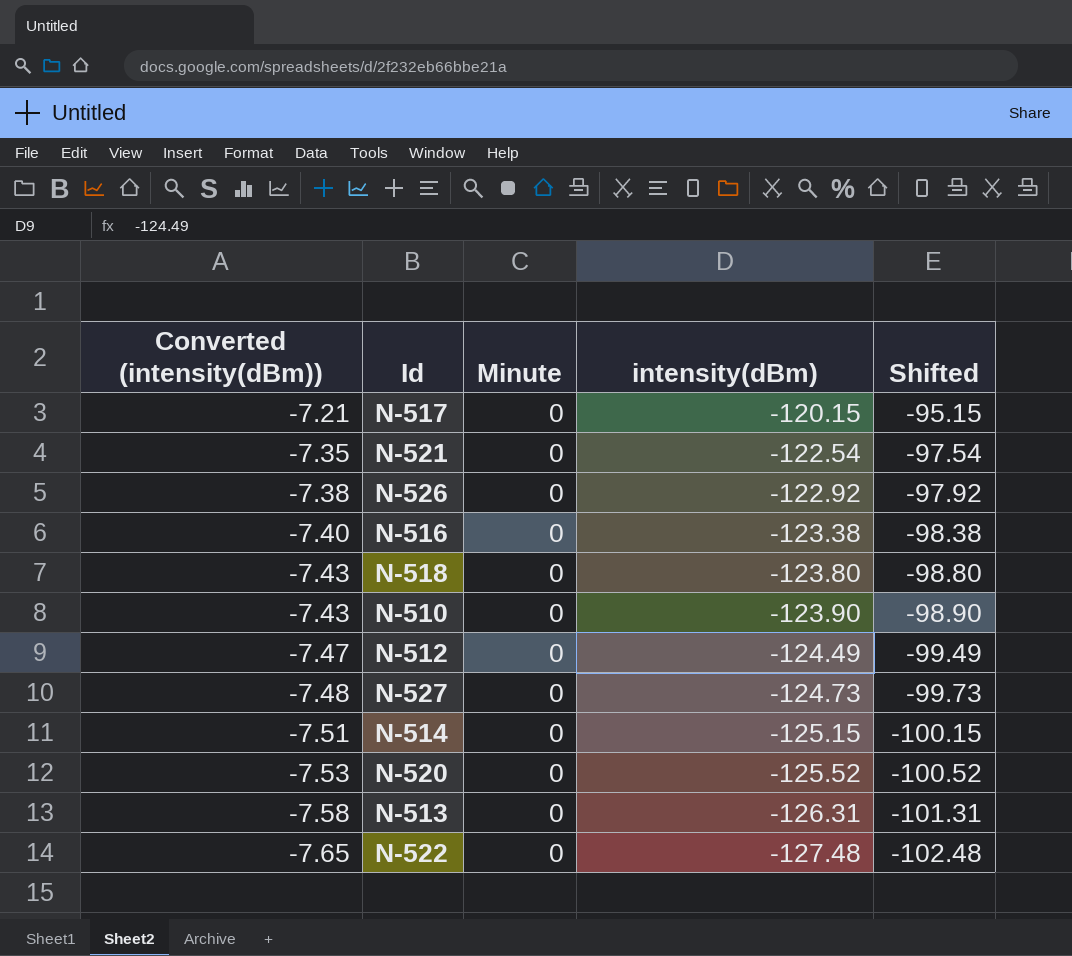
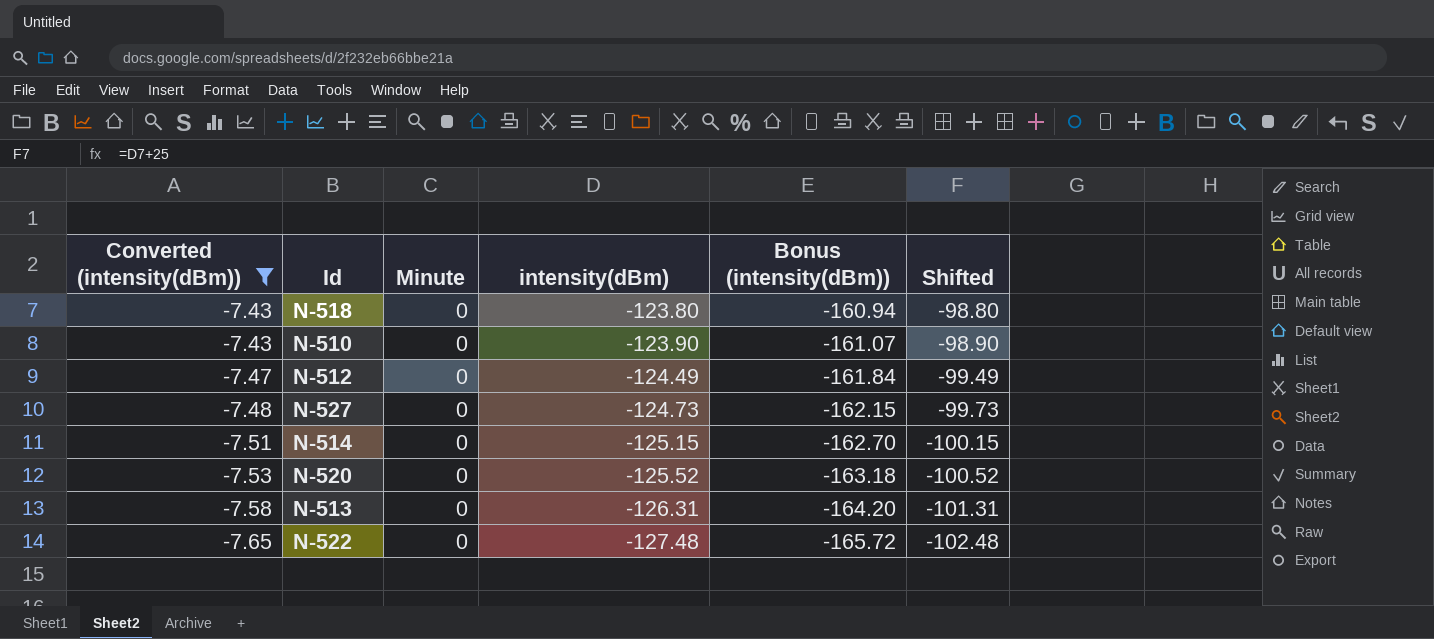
filter: none -> Converted (intensity(dBm)) <= -7.43
column Bonus (intensity(dBm)) | formula: none -> [intensity(dBm)] * 1.3

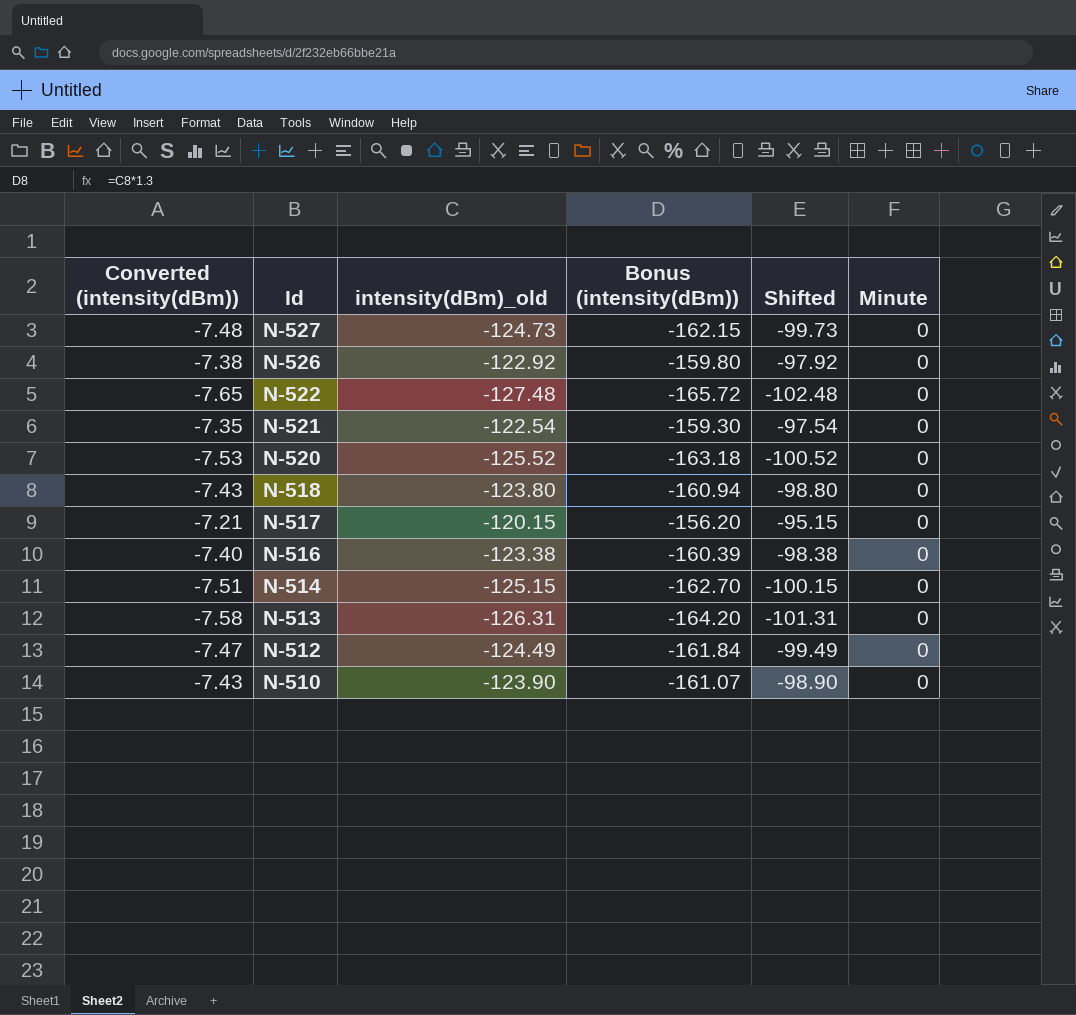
filter: Converted (intensity(dBm)) <= -7.43 -> none
row order: Converted (intensity(dBm)) descending -> Id descending
column name: intensity(dBm) -> intensity(dBm)_old
column Minute | position: 3 -> 6

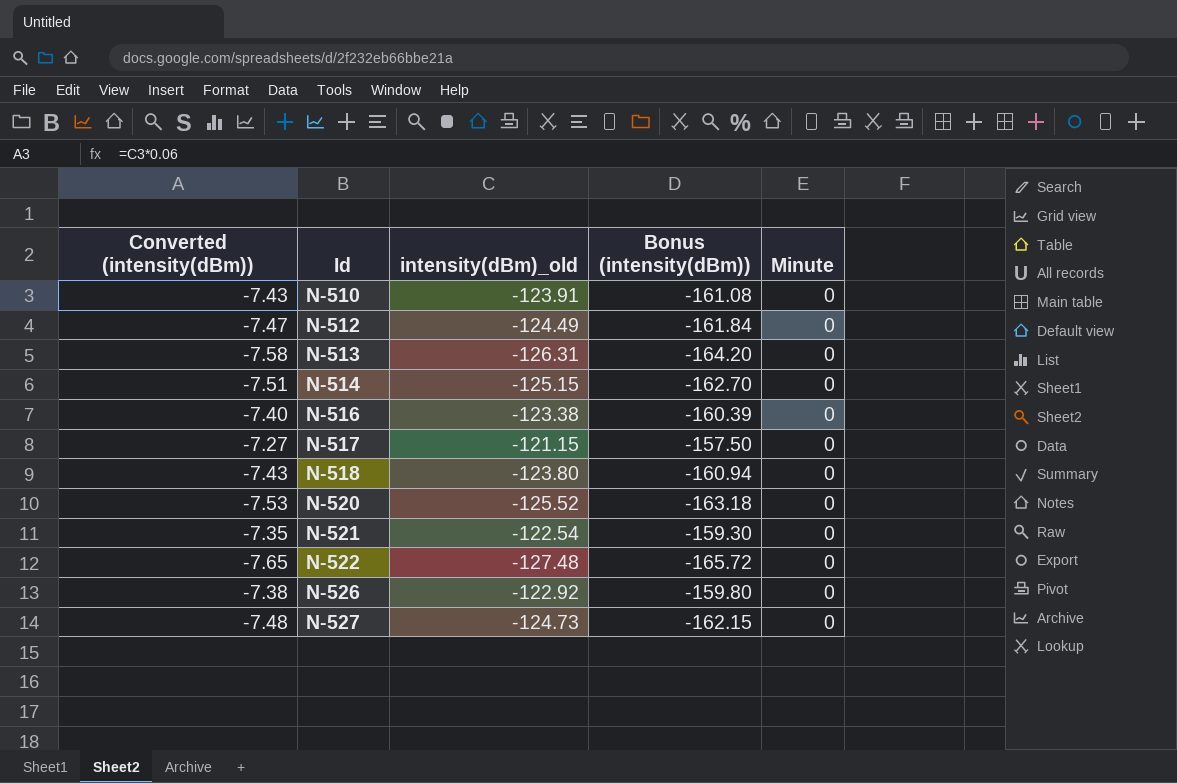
row order: Id descending -> Id ascending
column Shifted | formula: [intensity(dBm)_old] + 25 -> none
N-510 | intensity(dBm)_old: -123.90 -> -123.91
N-510 | Bonus (intensity(dBm)): -161.07 -> -161.08
N-517 | Converted (intensity(dBm)): -7.21 -> -7.27
N-517 | intensity(dBm)_old: -120.15 -> -121.15
N-517 | Bonus (intensity(dBm)): -156.20 -> -157.50

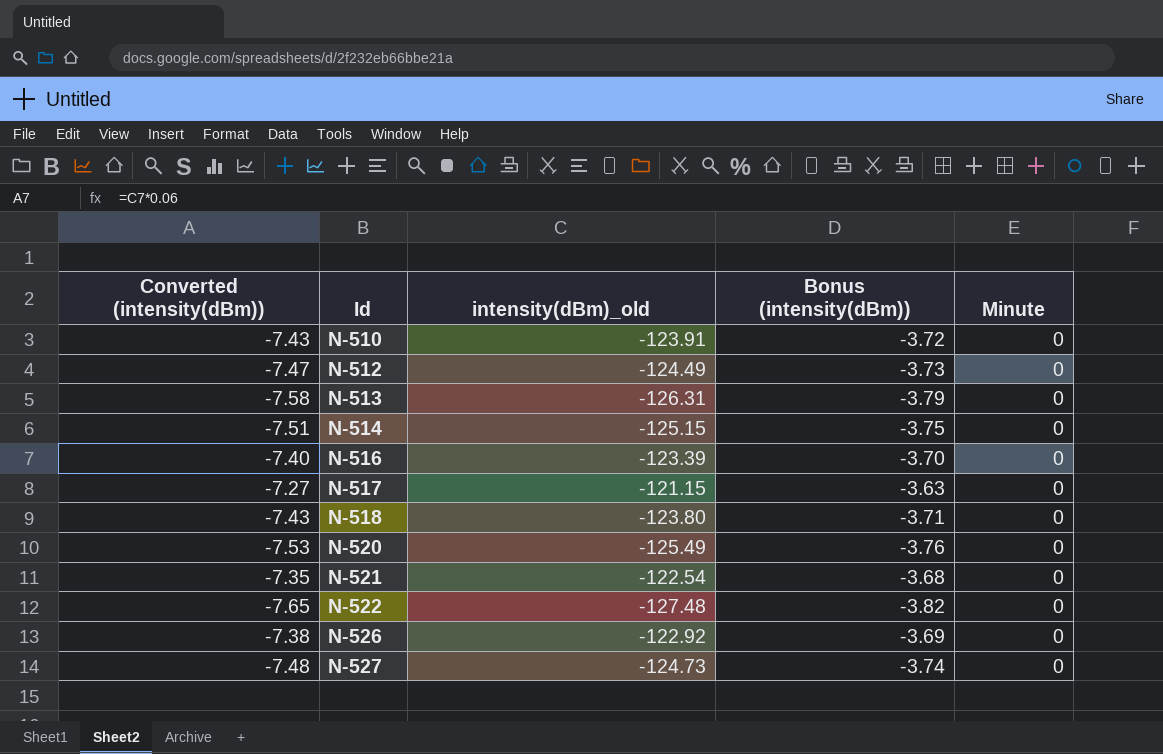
column Bonus (intensity(dBm)) | formula: [intensity(dBm)_old] * 1.3 -> [intensity(dBm)_old] * 0.03
N-516 | intensity(dBm)_old: -123.38 -> -123.39
N-520 | intensity(dBm)_old: -125.52 -> -125.49

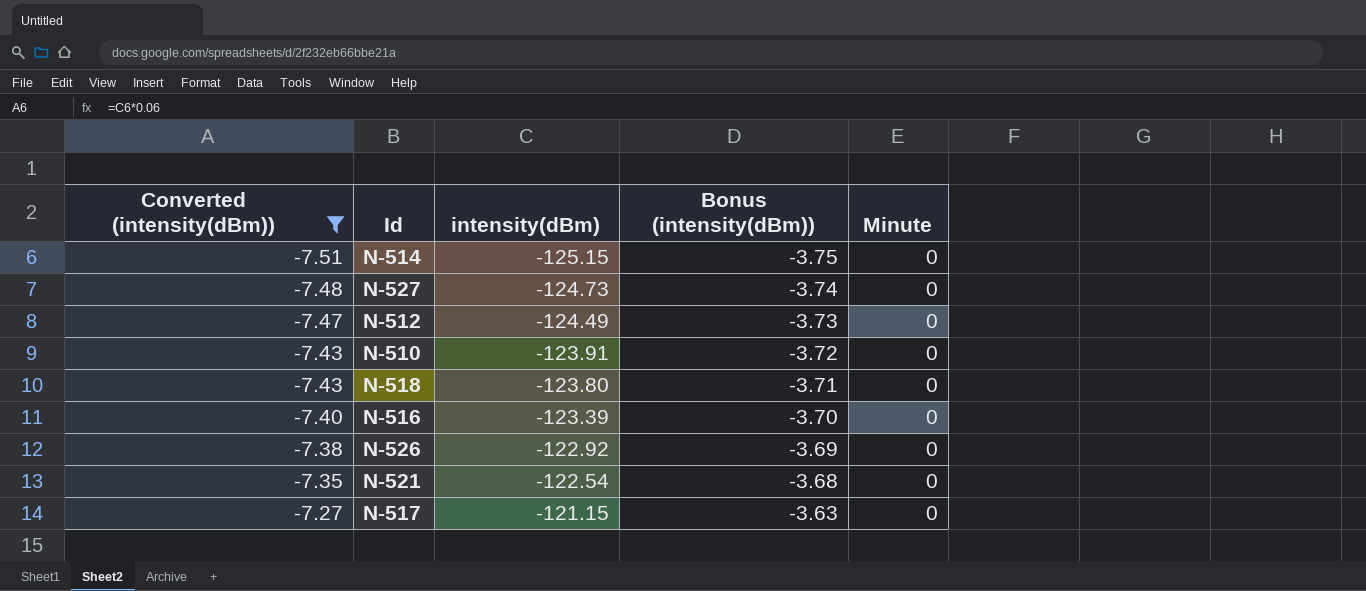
filter: none -> Converted (intensity(dBm)) >= -7.51
row order: Id ascending -> Converted (intensity(dBm)) ascending
column name: intensity(dBm)_old -> intensity(dBm)

